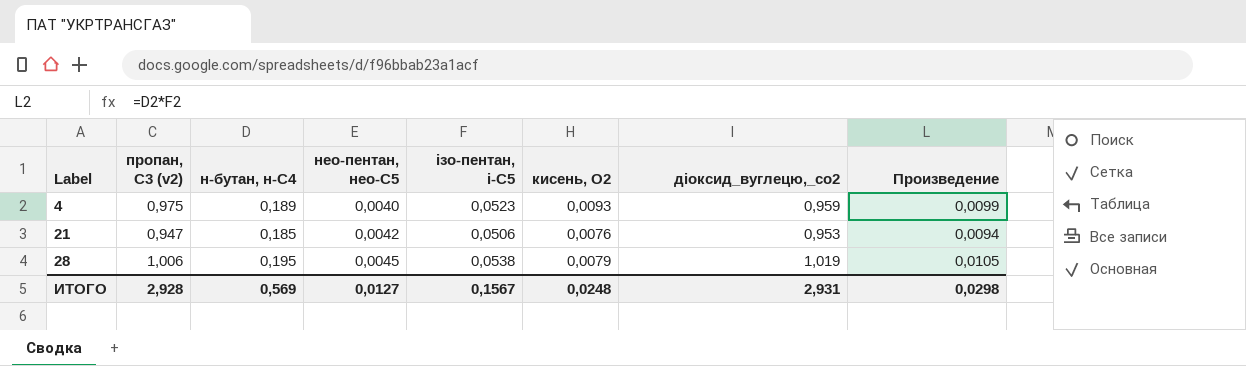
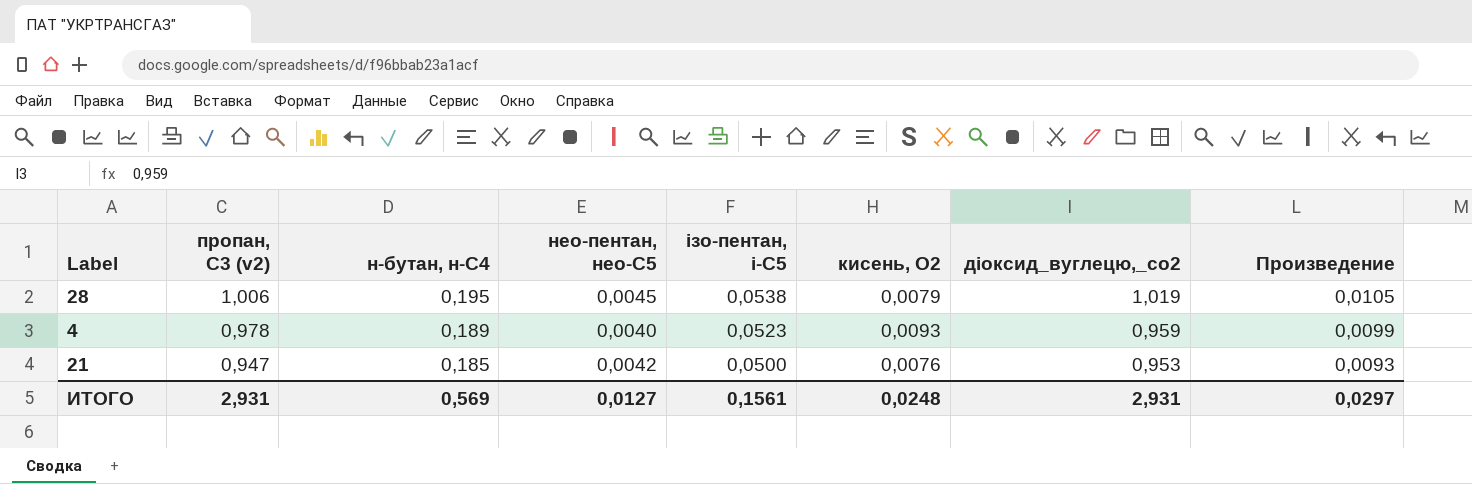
row order: Label ascending -> пропан, С3 (v2) descending
4 | пропан, С3 (v2): 0,975 -> 0,978
21 | ізо-пентан, і-С5: 0,0506 -> 0,0500
21 | Произведение: 0,0094 -> 0,0093
ИТОГО | пропан, С3 (v2): 2,928 -> 2,931
ИТОГО | ізо-пентан, і-С5: 0,1567 -> 0,1561
ИТОГО | Произведение: 0,0298 -> 0,0297

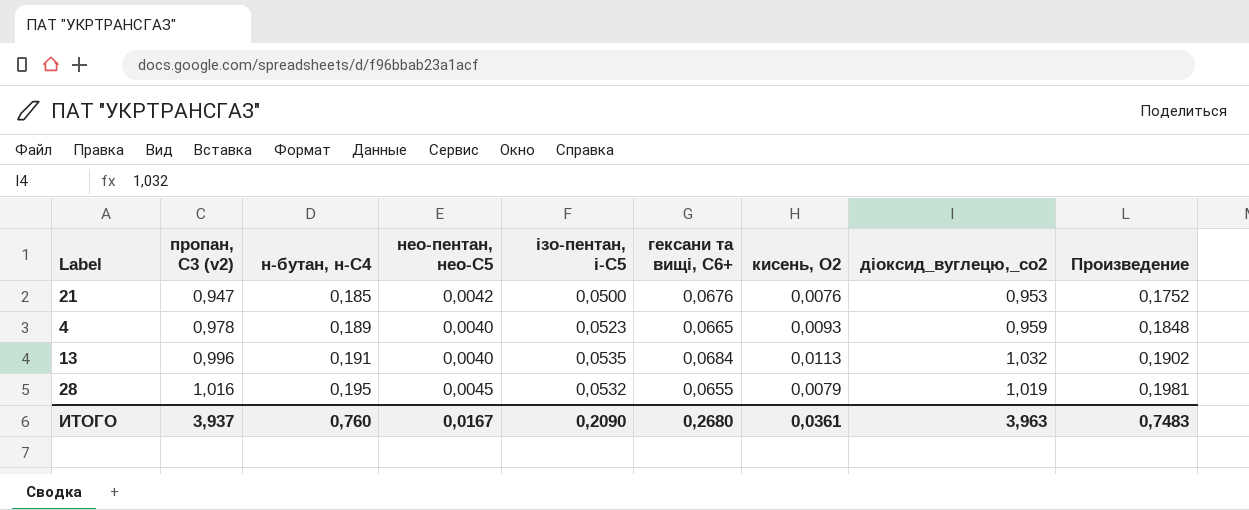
row order: пропан, С3 (v2) descending -> пропан, С3 (v2) ascending
column гексани та вищі, С6+ | position: none -> 6
column Произведение | formula: [н-бутан, н-С4] * [ізо-пентан, і-С5] -> [пропан, С3 (v2)] * [н-бутан, н-С4]
row 13: none -> 0,996 | 0,191 | 0,0040 | 0,0535 | 0,0684 | 0,0113 | 1,032 | 0,1902
28 | пропан, С3 (v2): 1,006 -> 1,016
28 | ізо-пентан, і-С5: 0,0538 -> 0,0532
ИТОГО | пропан, С3 (v2): 2,931 -> 3,937
ИТОГО | н-бутан, н-С4: 0,569 -> 0,760
ИТОГО | нео-пентан, нео-С5: 0,0127 -> 0,0167
ИТОГО | ізо-пентан, і-С5: 0,1561 -> 0,2090
ИТОГО | кисень, О2: 0,0248 -> 0,0361
ИТОГО | діоксид_вуглецю,_cо2: 2,931 -> 3,963
ИТОГО | Произведение: 0,0297 -> 0,7483

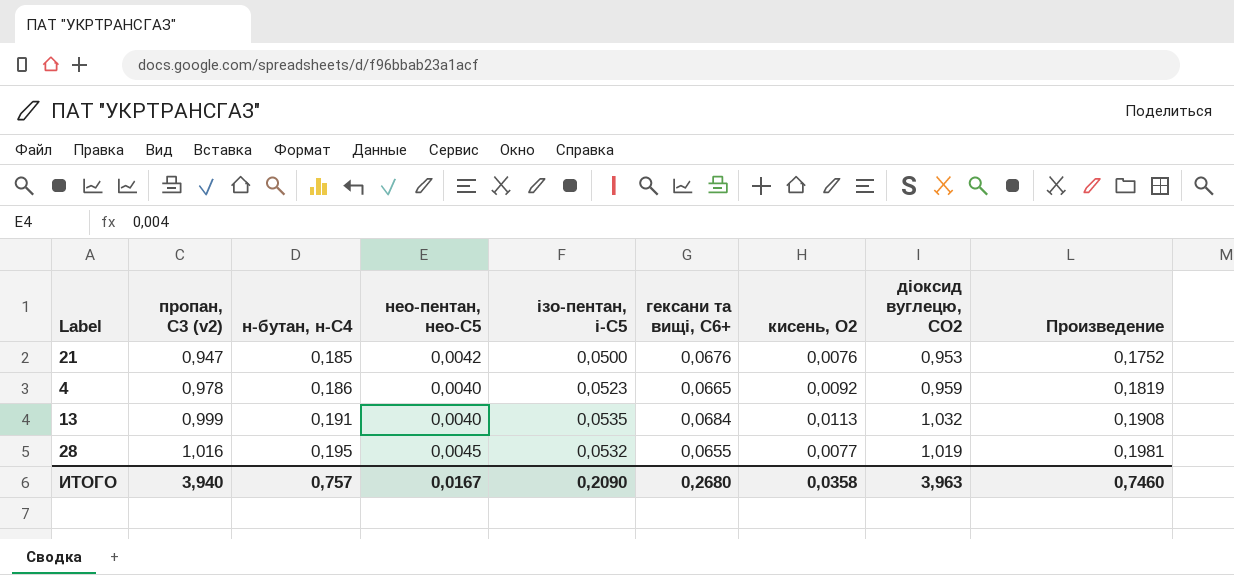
column name: діоксид_вуглецю,_cо2 -> діоксид вуглецю, CО2
4 | н-бутан, н-С4: 0,189 -> 0,186
4 | кисень, О2: 0,0093 -> 0,0092
4 | Произведение: 0,1848 -> 0,1819
13 | пропан, С3 (v2): 0,996 -> 0,999
13 | Произведение: 0,1902 -> 0,1908
28 | кисень, О2: 0,0079 -> 0,0077
ИТОГО | пропан, С3 (v2): 3,937 -> 3,940
ИТОГО | н-бутан, н-С4: 0,760 -> 0,757
ИТОГО | кисень, О2: 0,0361 -> 0,0358
ИТОГО | Произведение: 0,7483 -> 0,7460

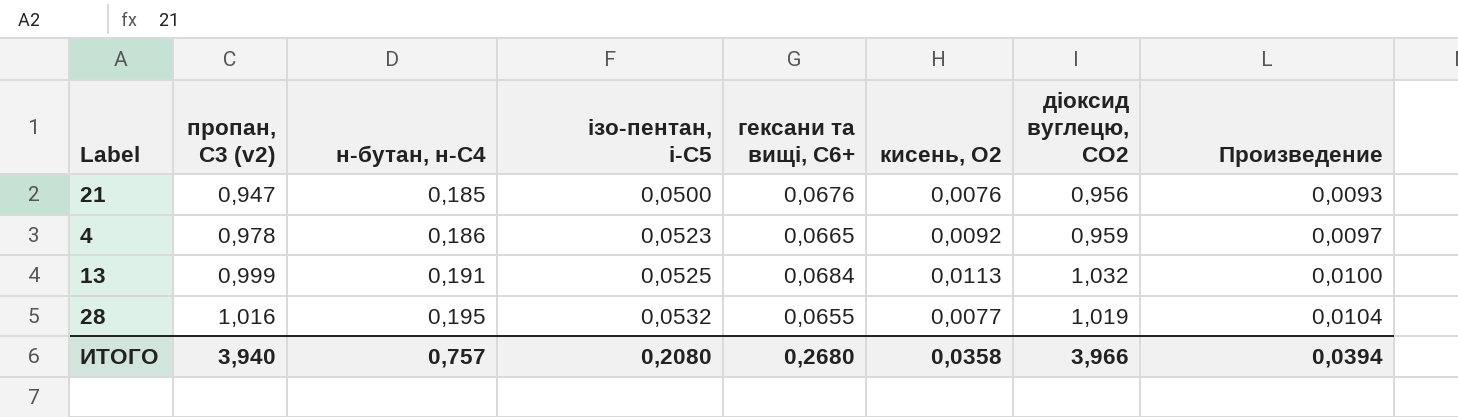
column нео-пентан, нео-С5 | position: 4 -> none
column Произведение | formula: [пропан, С3 (v2)] * [н-бутан, н-С4] -> [н-бутан, н-С4] * [ізо-пентан, і-С5]
21 | діоксид вуглецю, CО2: 0,953 -> 0,956
13 | ізо-пентан, і-С5: 0,0535 -> 0,0525
ИТОГО | ізо-пентан, і-С5: 0,2090 -> 0,2080
ИТОГО | діоксид вуглецю, CО2: 3,963 -> 3,966
ИТОГО | Произведение: 0,7460 -> 0,0394

